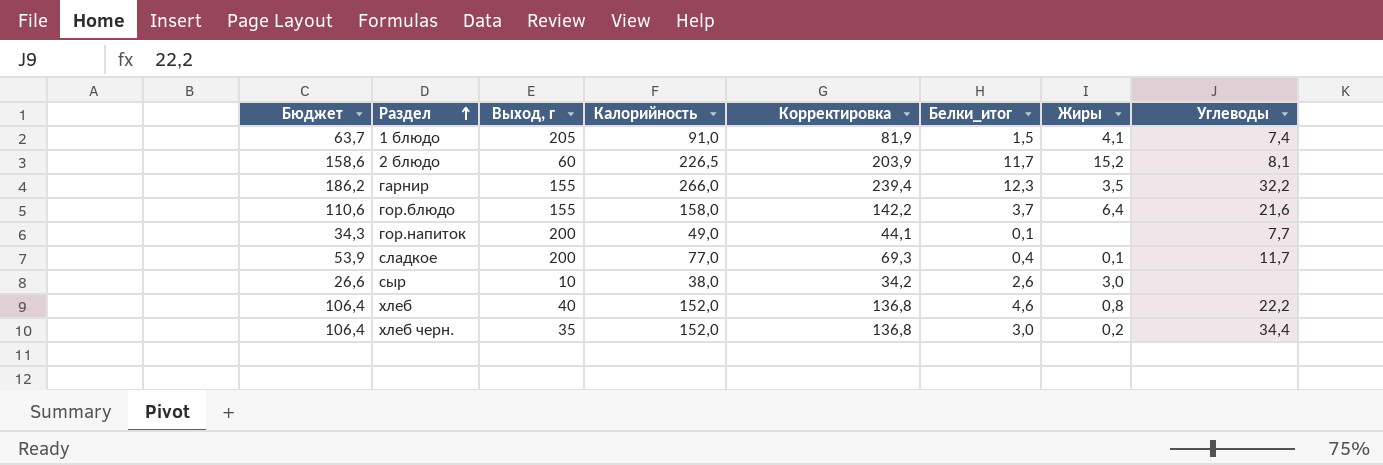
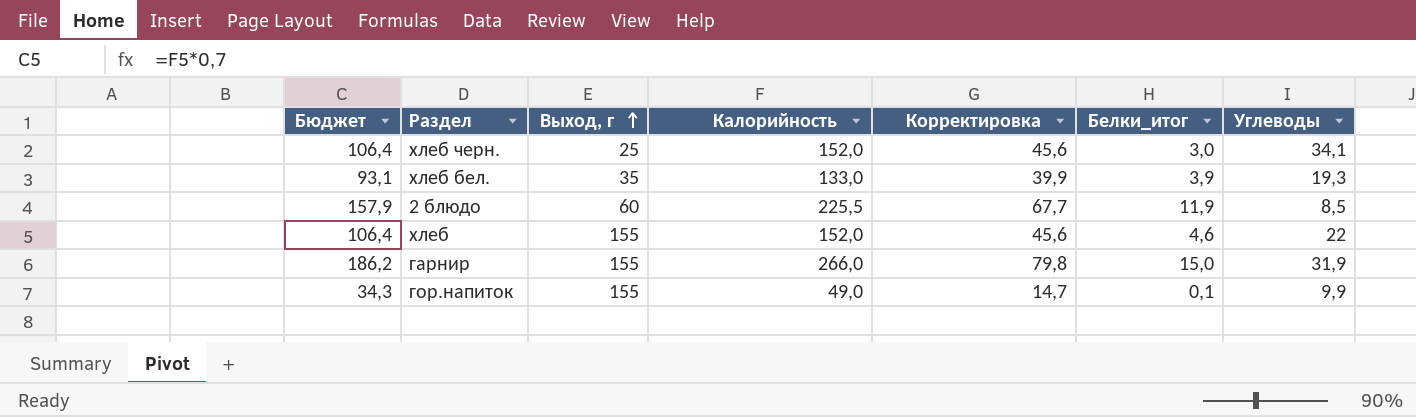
row order: Раздел ascending -> Выход, г ascending
column Жиры | position: 7 -> none
column Корректировка | formula: [Калорийность] * 0,9 -> [Калорийность] * 0,3
row 1 блюдо: 63,7 | 205 | 91,0 | 81,9 | 1,5 | 4,1 | 7,4 -> none
row гор.блюдо: 110,6 | 155 | 158,0 | 142,2 | 3,7 | 6,4 | 21,6 -> none
row сладкое: 53,9 | 200 | 77,0 | 69,3 | 0,4 | 0,1 | 11,7 -> none
row сыр: 26,6 | 10 | 38,0 | 34,2 | 2,6 | 3,0 | none -> none
хлеб черн. | Выход, г: 35 -> 25
хлеб черн. | Углеводы: 34,4 -> 34,1
row хлеб бел.: none -> 93,1 | 35 | 133,0 | 39,9 | 3,9 | 19,3
2 блюдо | Бюджет: 158,6 -> 157,9
2 блюдо | Калорийность: 226,5 -> 225,5
2 блюдо | Белки_итог: 11,7 -> 11,9
2 блюдо | Углеводы: 8,1 -> 8,5
хлеб | Выход, г: 40 -> 155
хлеб | Углеводы: 22,2 -> 22
гарнир | Белки_итог: 12,3 -> 15,0
гарнир | Углеводы: 32,2 -> 31,9
гор.напиток | Выход, г: 200 -> 155
гор.напиток | Углеводы: 7,7 -> 9,9

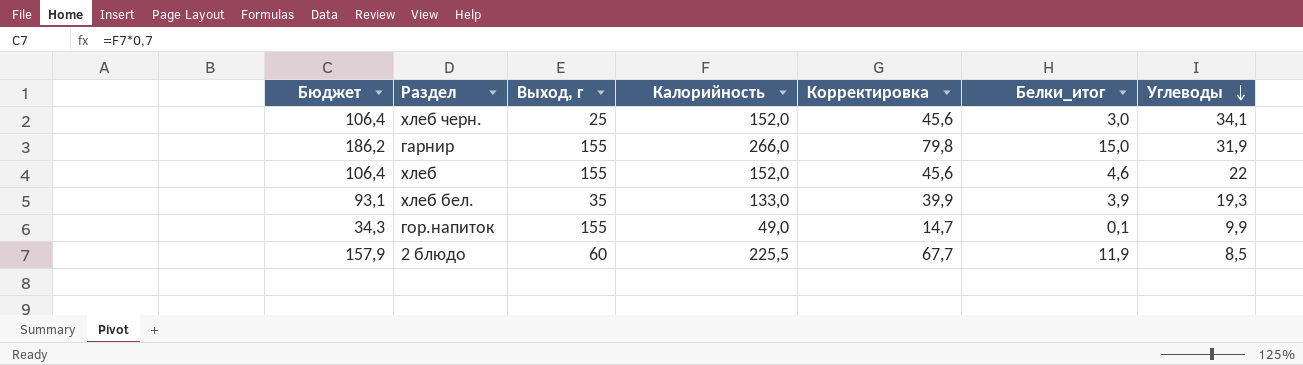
row order: Выход, г ascending -> Углеводы descending

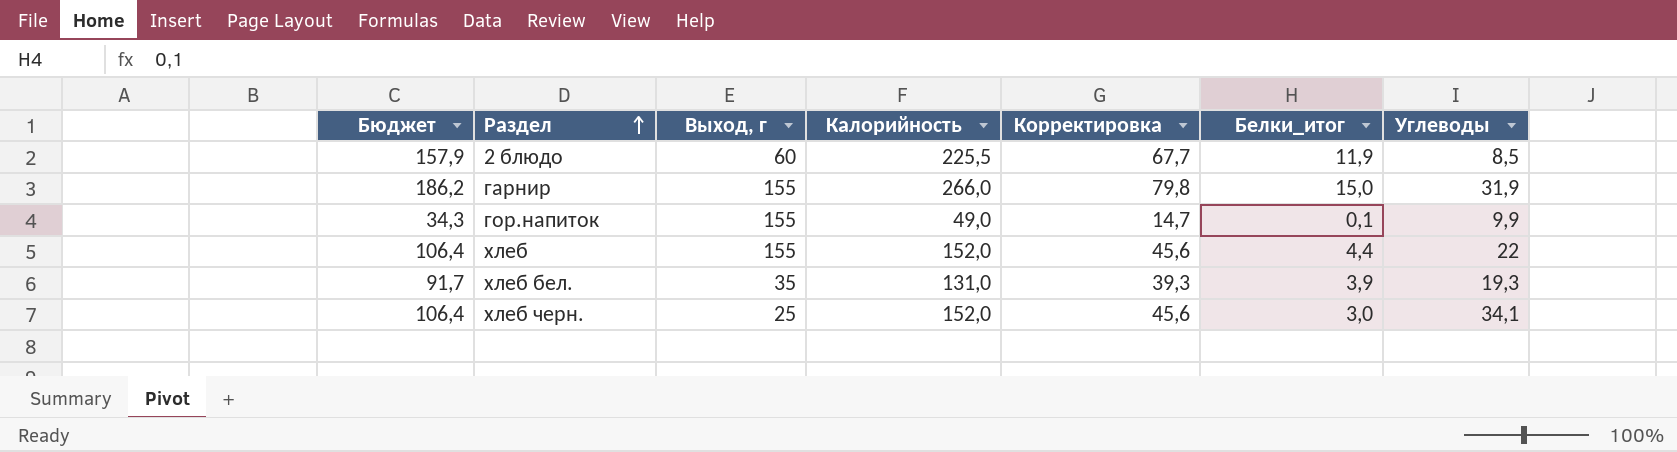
row order: Углеводы descending -> Раздел ascending
хлеб | Белки_итог: 4,6 -> 4,4
хлеб бел. | Бюджет: 93,1 -> 91,7
хлеб бел. | Калорийность: 133,0 -> 131,0
хлеб бел. | Корректировка: 39,9 -> 39,3

